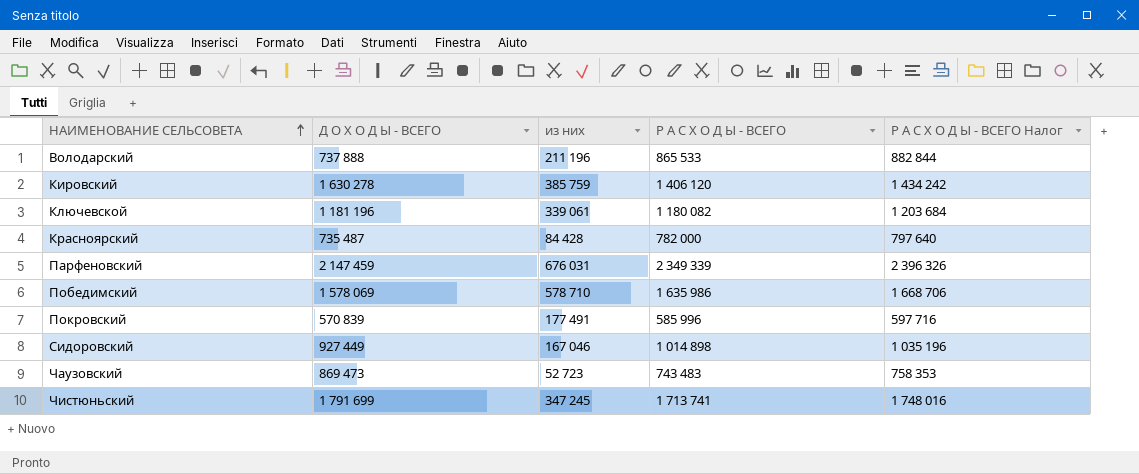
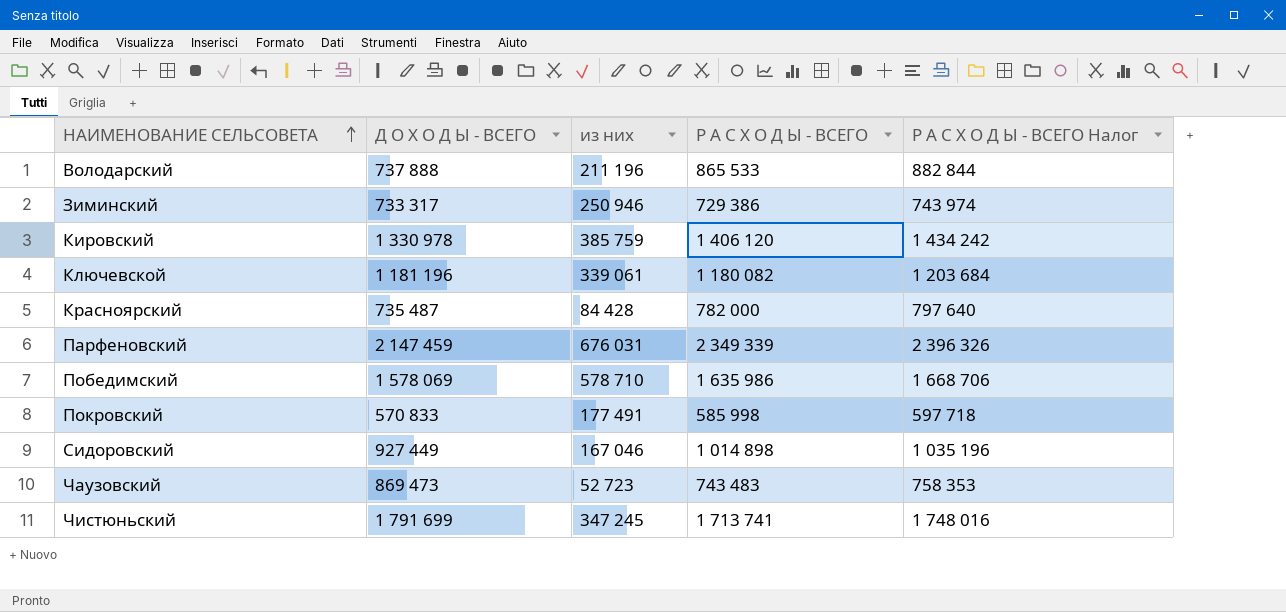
row Зиминский: none -> 733 317 | 250 946 | 729 386 | 743 974
Кировский | Д О Х О Д Ы - ВСЕГО: 1 630 278 -> 1 330 978
Покровский | Д О Х О Д Ы - ВСЕГО: 570 839 -> 570 833
Покровский | Р А С Х О Д Ы - ВСЕГО: 585 996 -> 585 998
Покровский | Р А С Х О Д Ы - ВСЕГО Налог: 597 716 -> 597 718

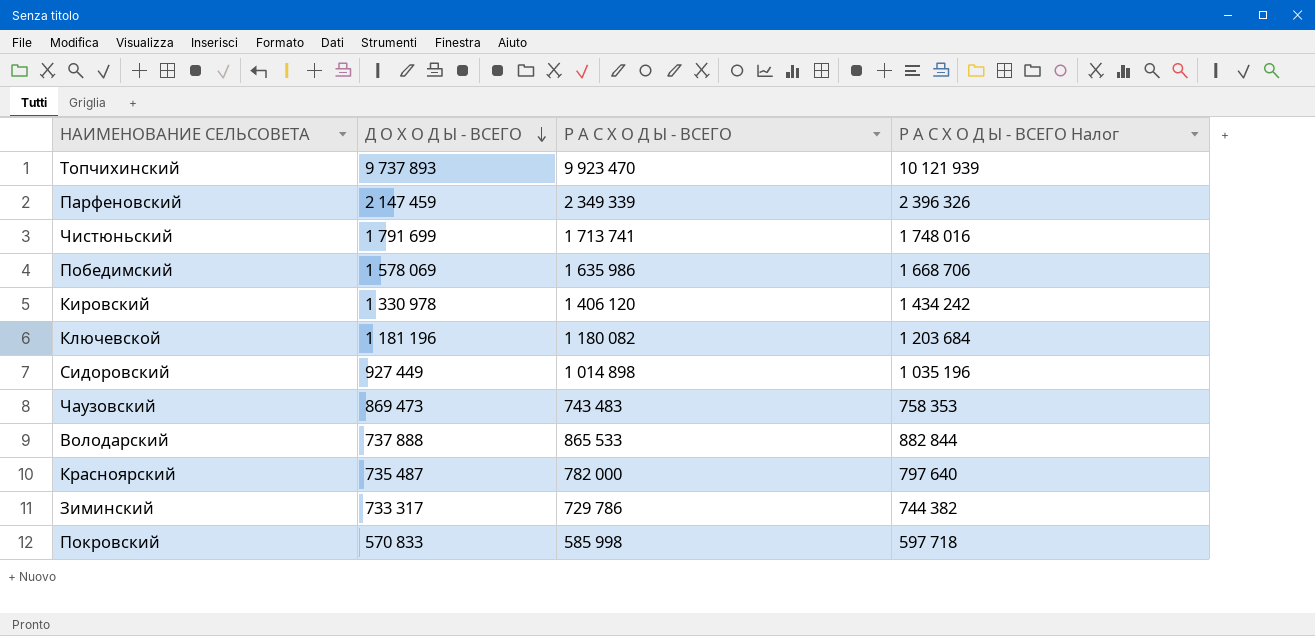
row order: НАИМЕНОВАНИЕ СЕЛЬСОВЕТА ascending -> Д О Х О Д Ы - ВСЕГО descending
column из них | position: 3 -> none
row Топчихинский: none -> 9 737 893 | 9 923 470 | 10 121 939
Зиминский | Р А С Х О Д Ы - ВСЕГО: 729 386 -> 729 786
Зиминский | Р А С Х О Д Ы - ВСЕГО Налог: 743 974 -> 744 382

